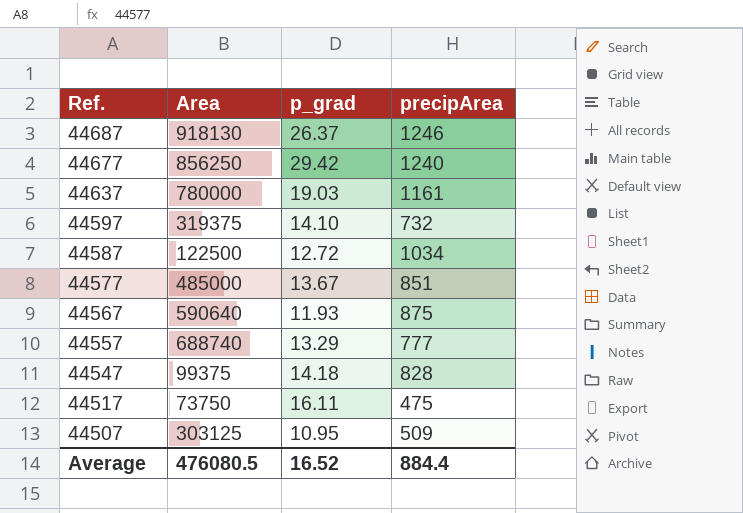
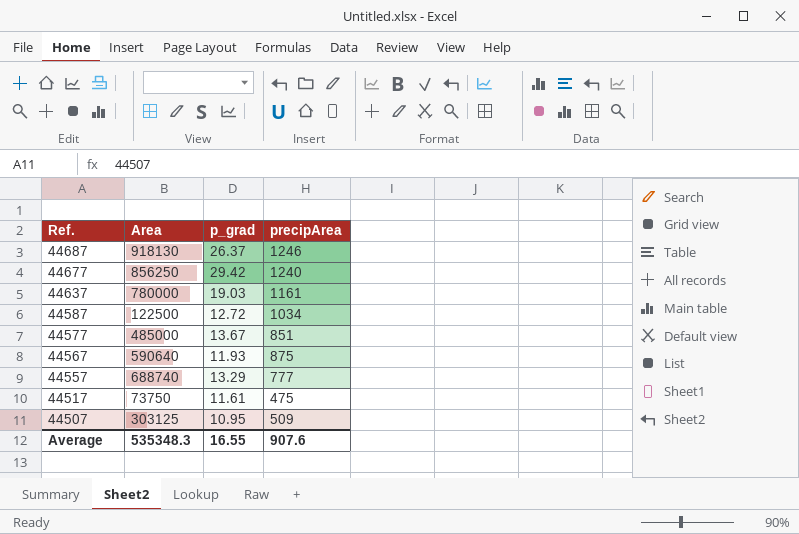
row 44597: 319375 | 14.10 | 732 -> none
row 44547: 99375 | 14.18 | 828 -> none
44517 | p_grad: 16.11 -> 11.61
Average | Area: 476080.5 -> 535348.3
Average | p_grad: 16.52 -> 16.55
Average | precipArea: 884.4 -> 907.6

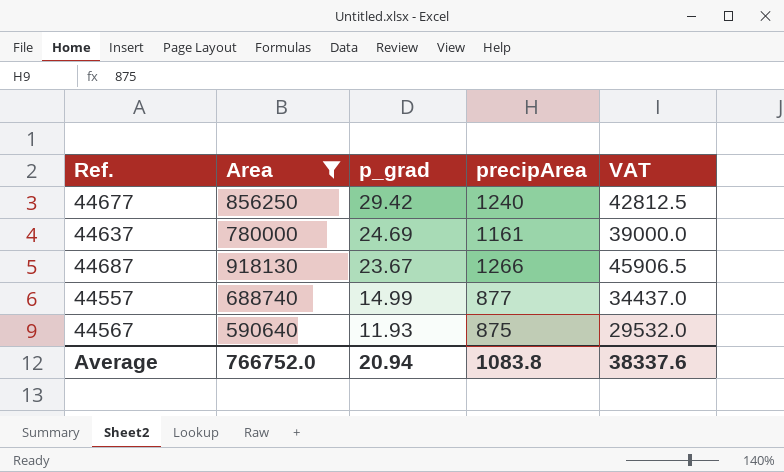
filter: none -> Area >= 590640
row order: Ref. descending -> p_grad descending
column VAT | formula: none -> [Area] * 0.05
44637 | p_grad: 19.03 -> 24.69
44687 | p_grad: 26.37 -> 23.67
44687 | precipArea: 1246 -> 1266
44557 | p_grad: 13.29 -> 14.99
44557 | precipArea: 777 -> 877
Average | Area: 535348.3 -> 766752.0
Average | p_grad: 16.55 -> 20.94
Average | precipArea: 907.6 -> 1083.8

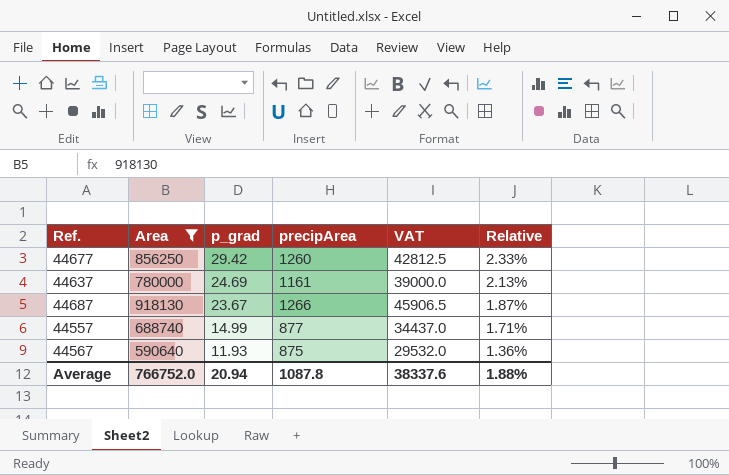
column Relative | formula: none -> [p_grad] / [precipArea]
44677 | precipArea: 1240 -> 1260
Average | precipArea: 1083.8 -> 1087.8

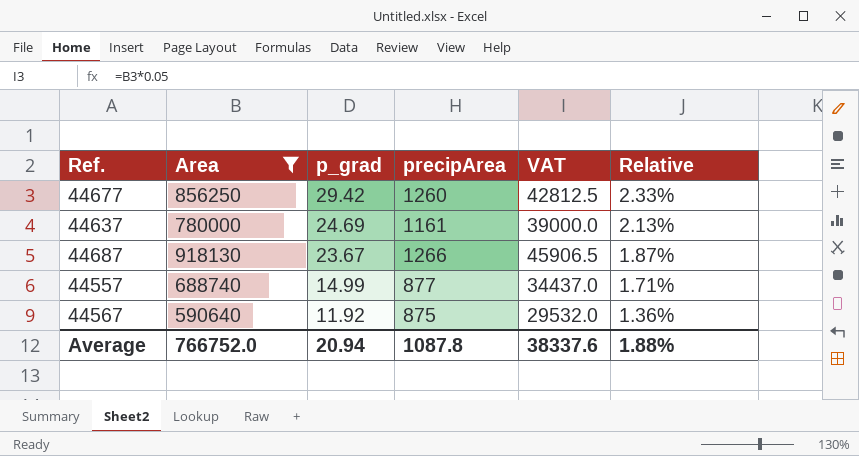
44567 | p_grad: 11.93 -> 11.92

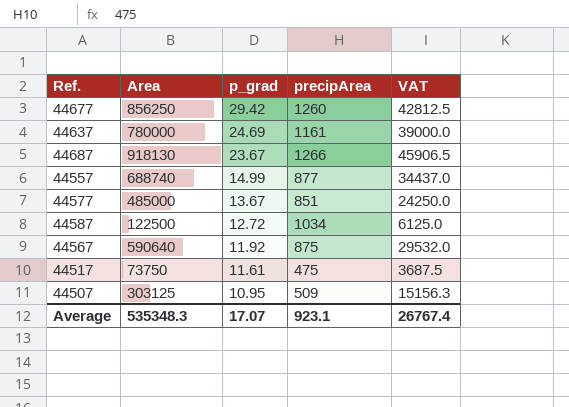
filter: Area >= 590640 -> none
column Relative | formula: [p_grad] / [precipArea] -> none
Average | Area: 766752.0 -> 535348.3
Average | p_grad: 20.94 -> 17.07
Average | precipArea: 1087.8 -> 923.1
Average | VAT: 38337.6 -> 26767.4

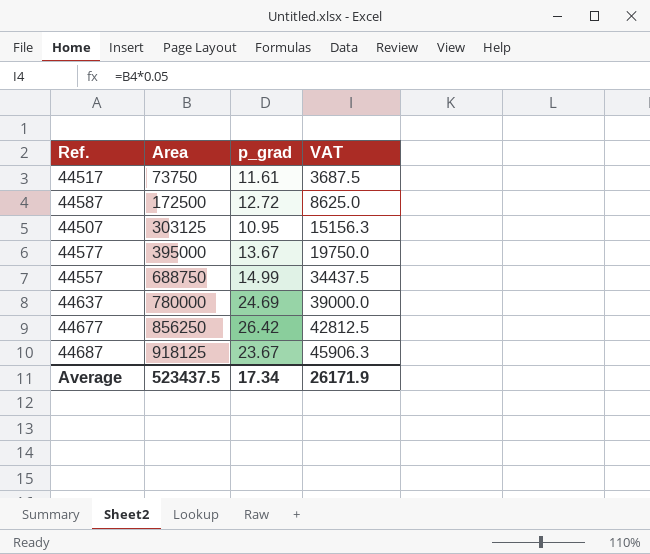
row order: p_grad descending -> Area ascending
column precipArea | position: 4 -> none
row 44567: 590640 | 11.92 | 875 | 29532.0 -> none
44587 | Area: 122500 -> 172500
44587 | VAT: 6125.0 -> 8625.0
44577 | Area: 485000 -> 395000
44577 | VAT: 24250.0 -> 19750.0
44557 | Area: 688740 -> 688750
44557 | VAT: 34437.0 -> 34437.5
44677 | p_grad: 29.42 -> 26.42
44687 | Area: 918130 -> 918125
44687 | VAT: 45906.5 -> 45906.3
Average | Area: 535348.3 -> 523437.5
Average | p_grad: 17.07 -> 17.34
Average | VAT: 26767.4 -> 26171.9

